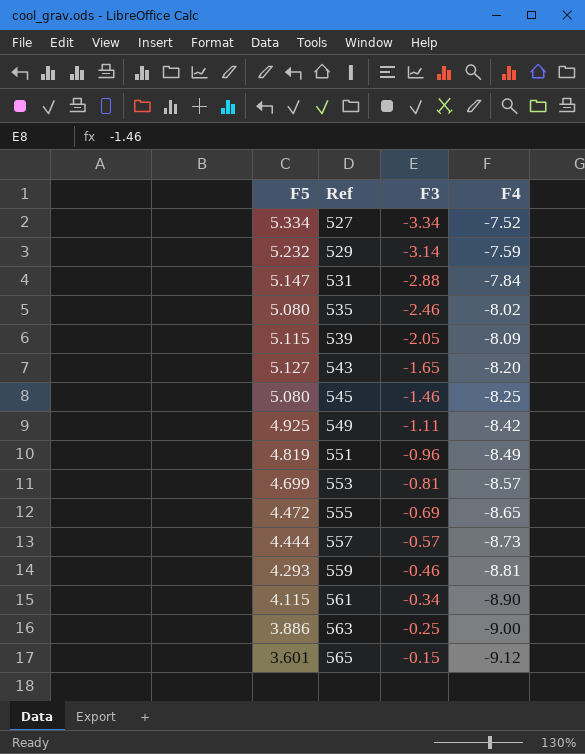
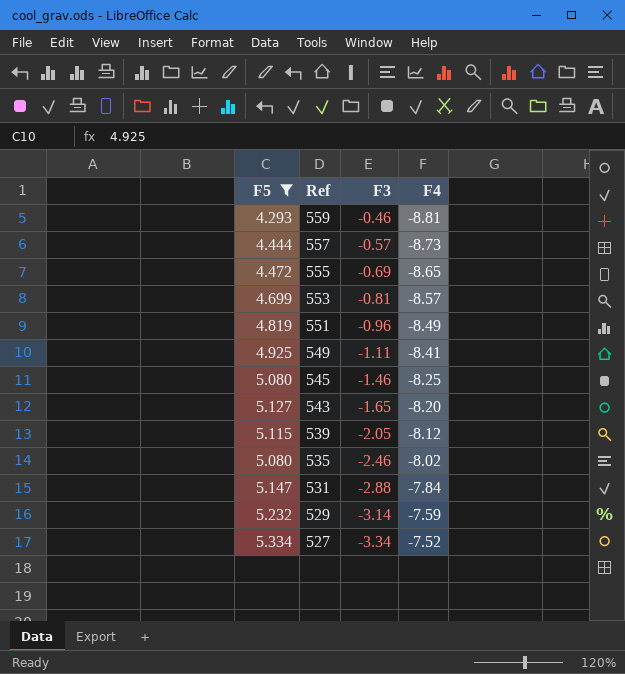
filter: none -> F5 >= 4.293
row order: Ref ascending -> Ref descending
549 | F4: -8.42 -> -8.41
539 | F4: -8.09 -> -8.12

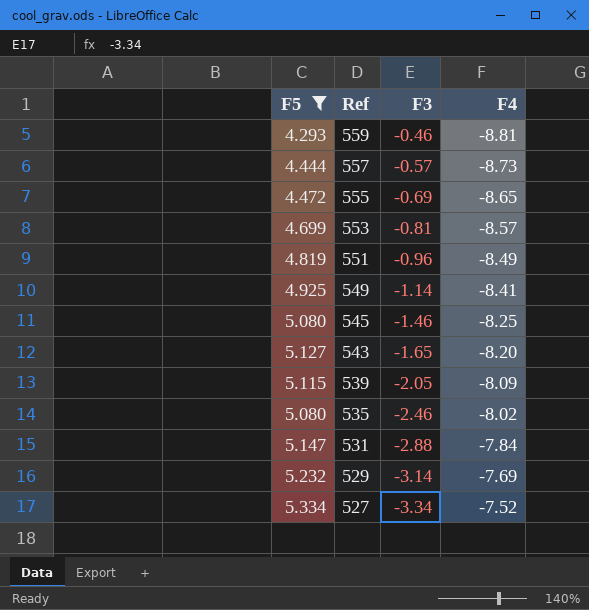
549 | F3: -1.11 -> -1.14
539 | F4: -8.12 -> -8.09
529 | F4: -7.59 -> -7.69

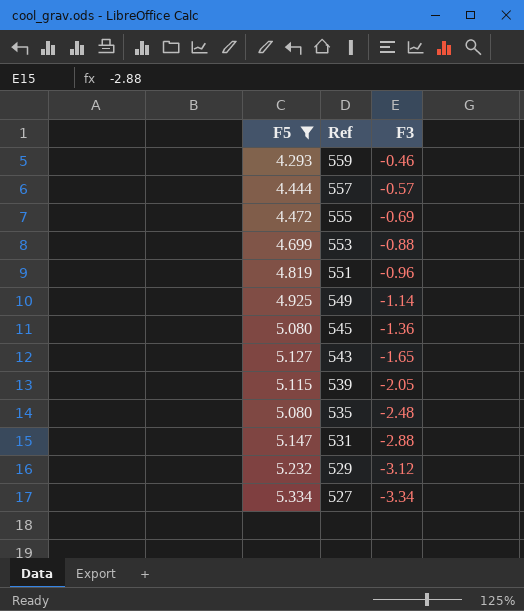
column F4 | position: 4 -> none
553 | F3: -0.81 -> -0.88
545 | F3: -1.46 -> -1.36
535 | F3: -2.46 -> -2.48
529 | F3: -3.14 -> -3.12

